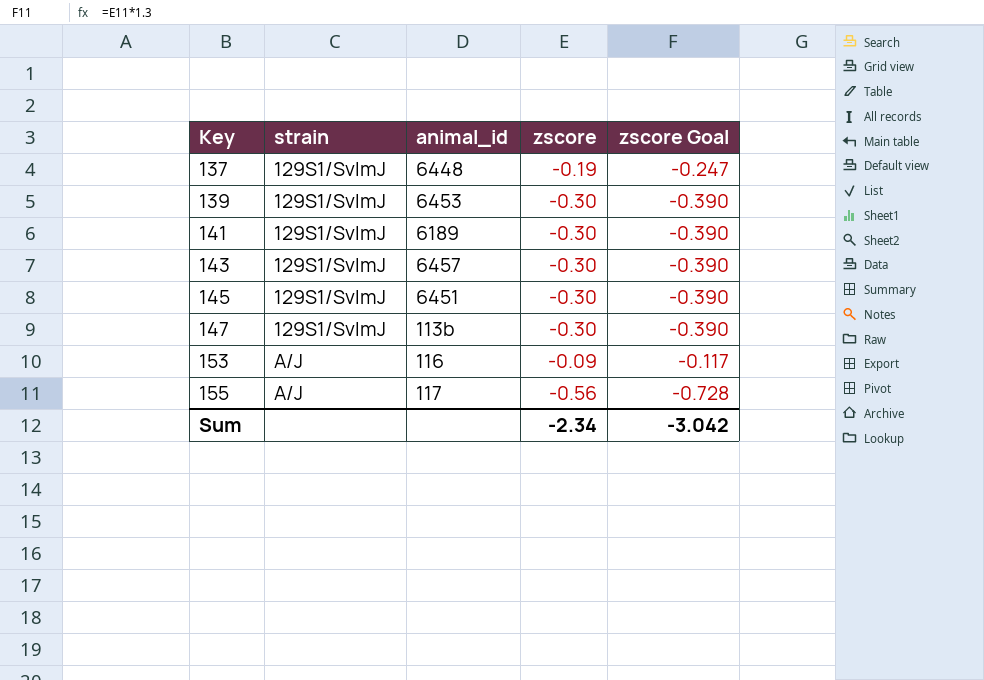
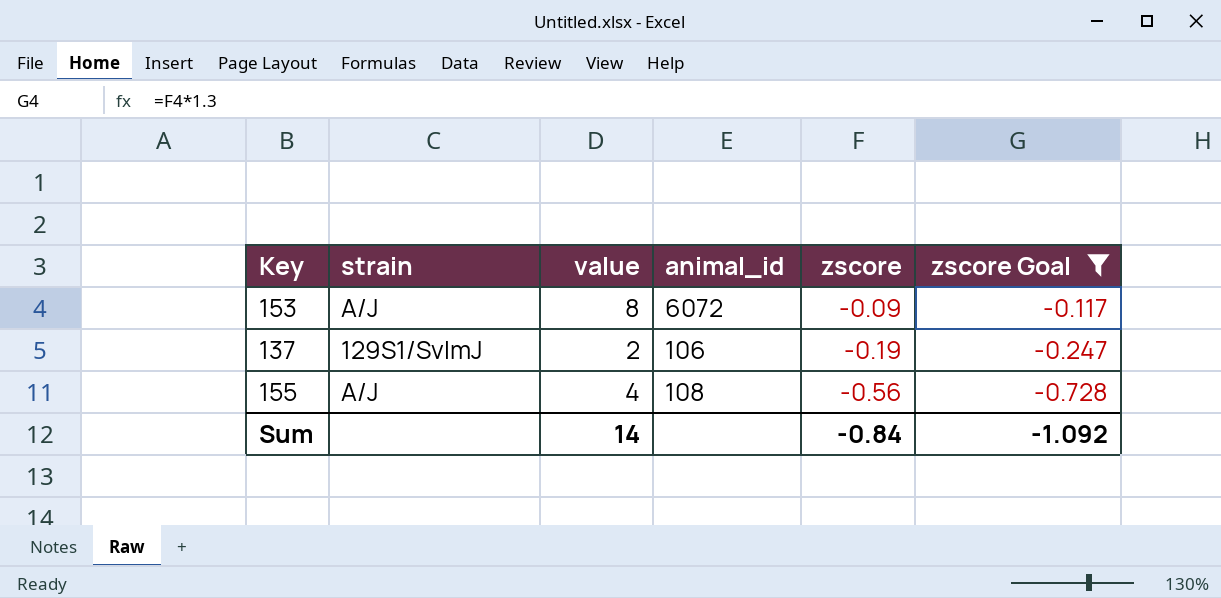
filter: none -> zscore Goal != -0.390
row order: Key ascending -> zscore descending
column value | position: none -> 3
153 | animal_id: 116 -> 6072
137 | animal_id: 6448 -> 106
155 | animal_id: 117 -> 108
Sum | zscore: -2.34 -> -0.84
Sum | zscore Goal: -3.042 -> -1.092

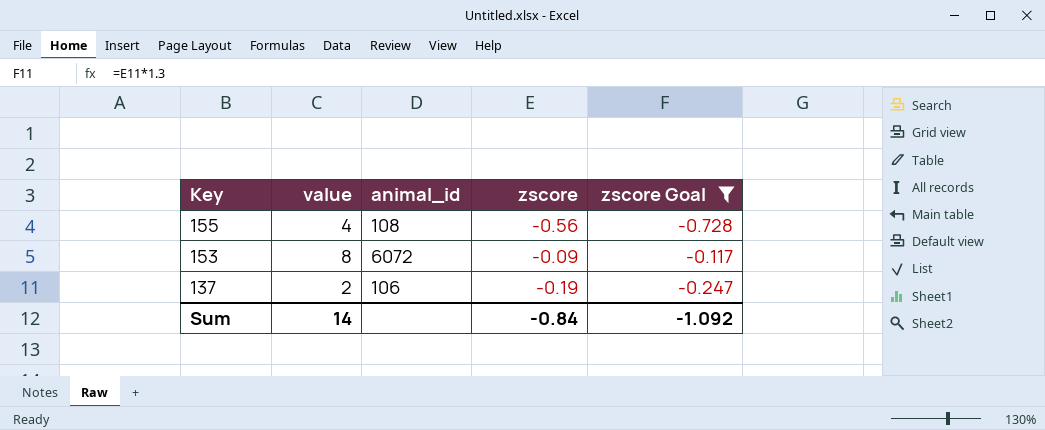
row order: zscore descending -> Key descending
column strain | position: 2 -> none

